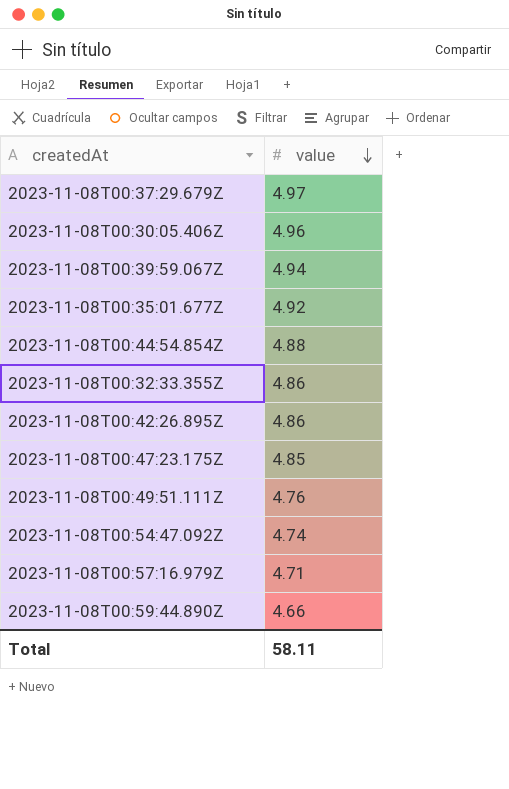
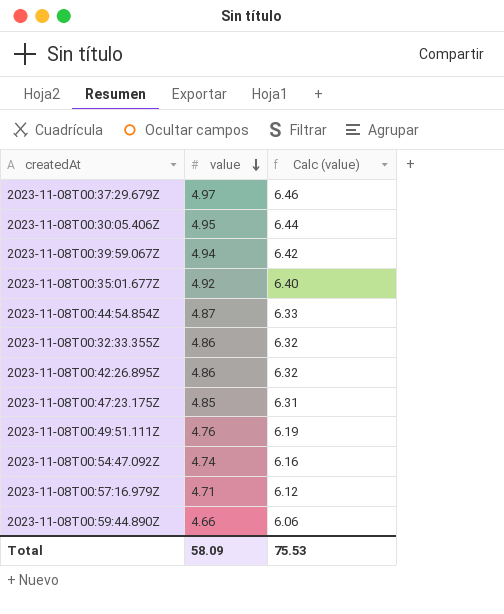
column Calc (value) | formula: none -> [value] * 1.3
2023-11-08T00:30:05.406Z | value: 4.96 -> 4.95
2023-11-08T00:44:54.854Z | value: 4.88 -> 4.87
Total | value: 58.11 -> 58.09

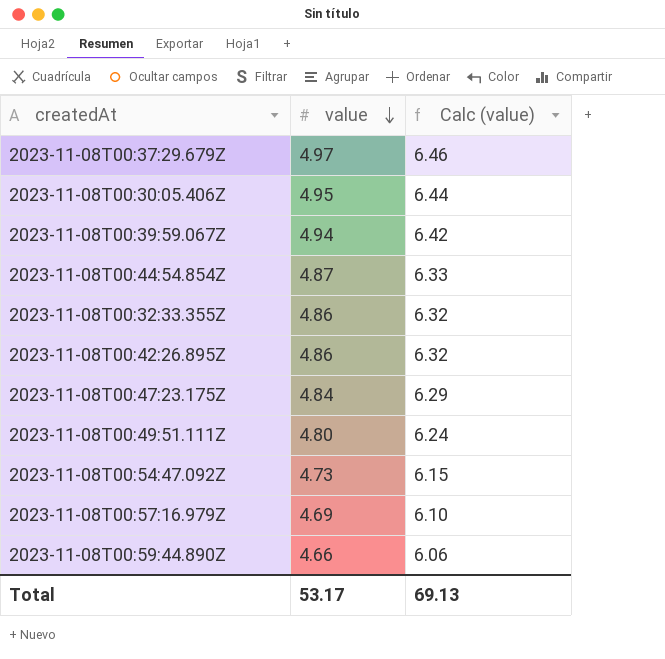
row 2023-11-08T00:35:01.677Z: 4.92 | 6.40 -> none
2023-11-08T00:47:23.175Z | value: 4.85 -> 4.84
2023-11-08T00:47:23.175Z | Calc (value): 6.31 -> 6.29
2023-11-08T00:49:51.111Z | value: 4.76 -> 4.80
2023-11-08T00:49:51.111Z | Calc (value): 6.19 -> 6.24
2023-11-08T00:54:47.092Z | value: 4.74 -> 4.73
2023-11-08T00:54:47.092Z | Calc (value): 6.16 -> 6.15
2023-11-08T00:57:16.979Z | value: 4.71 -> 4.69
2023-11-08T00:57:16.979Z | Calc (value): 6.12 -> 6.10
Total | value: 58.09 -> 53.17
Total | Calc (value): 75.53 -> 69.13

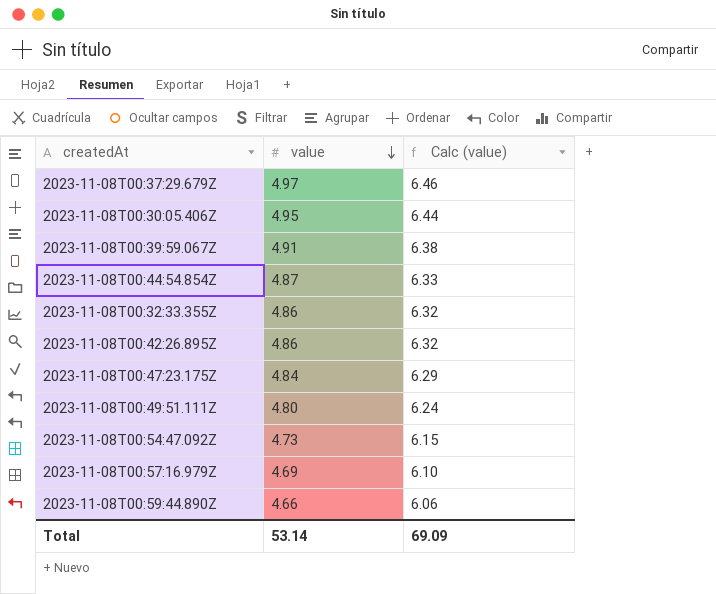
2023-11-08T00:39:59.067Z | value: 4.94 -> 4.91
2023-11-08T00:39:59.067Z | Calc (value): 6.42 -> 6.38
Total | value: 53.17 -> 53.14
Total | Calc (value): 69.13 -> 69.09

